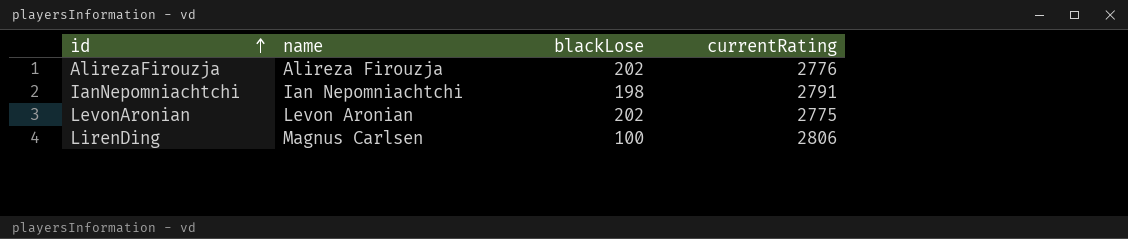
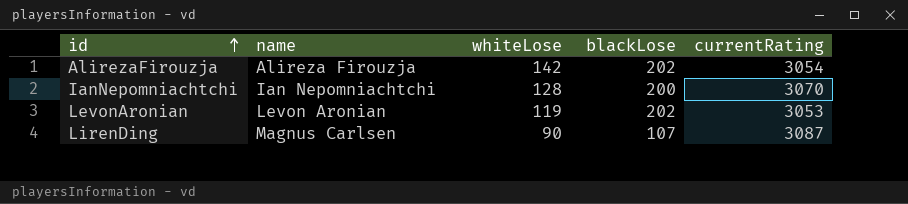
column whiteLose | position: none -> 3
AlirezaFirouzja | currentRating: 2776 -> 3054
IanNepomniachtchi | blackLose: 198 -> 200
IanNepomniachtchi | currentRating: 2791 -> 3070
LevonAronian | currentRating: 2775 -> 3053
LirenDing | blackLose: 100 -> 107
LirenDing | currentRating: 2806 -> 3087

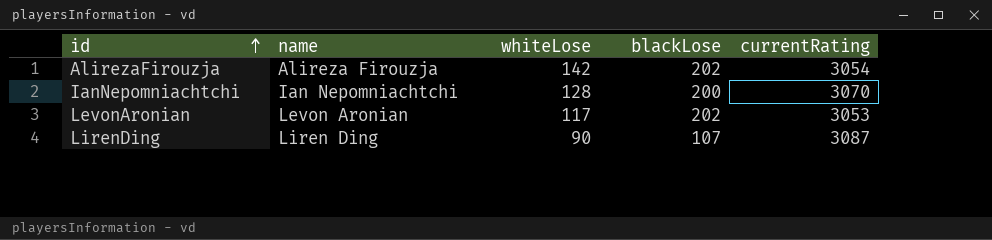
LevonAronian | whiteLose: 119 -> 117
LirenDing | name: Magnus Carlsen -> Liren Ding

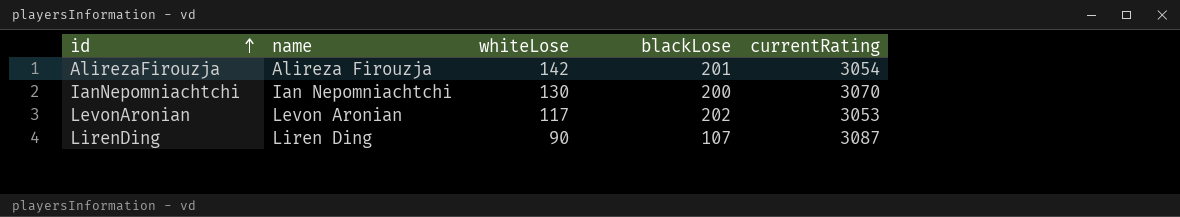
AlirezaFirouzja | blackLose: 202 -> 201
IanNepomniachtchi | whiteLose: 128 -> 130

